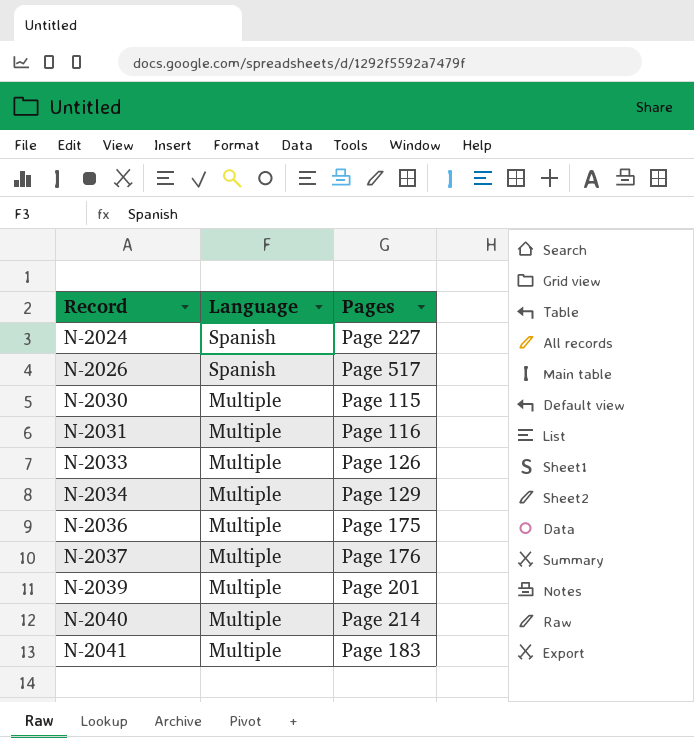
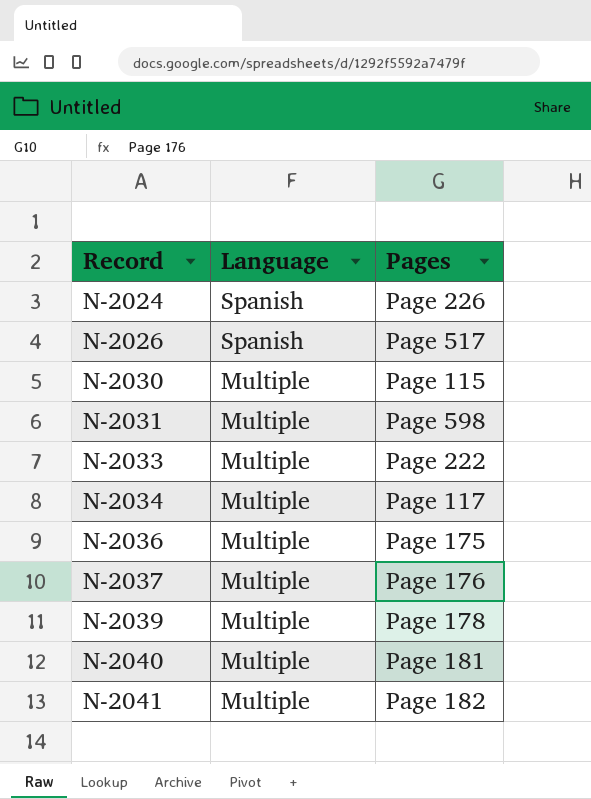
N-2024 | Pages: Page 227 -> Page 226
N-2031 | Pages: Page 116 -> Page 598
N-2033 | Pages: Page 126 -> Page 222
N-2034 | Pages: Page 129 -> Page 117
N-2039 | Pages: Page 201 -> Page 178
N-2040 | Pages: Page 214 -> Page 181
N-2041 | Pages: Page 183 -> Page 182

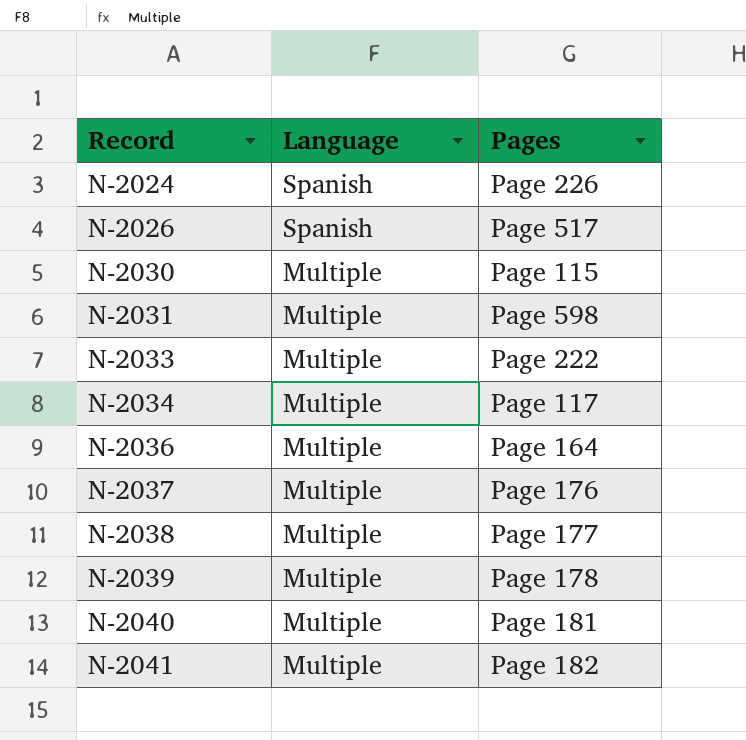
N-2036 | Pages: Page 175 -> Page 164
row N-2038: none -> Multiple | Page 177

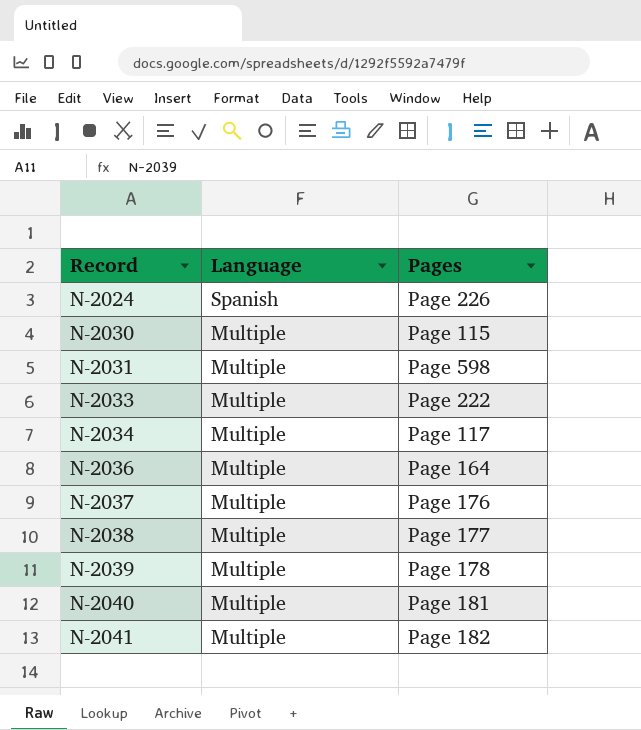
row N-2026: Spanish | Page 517 -> none

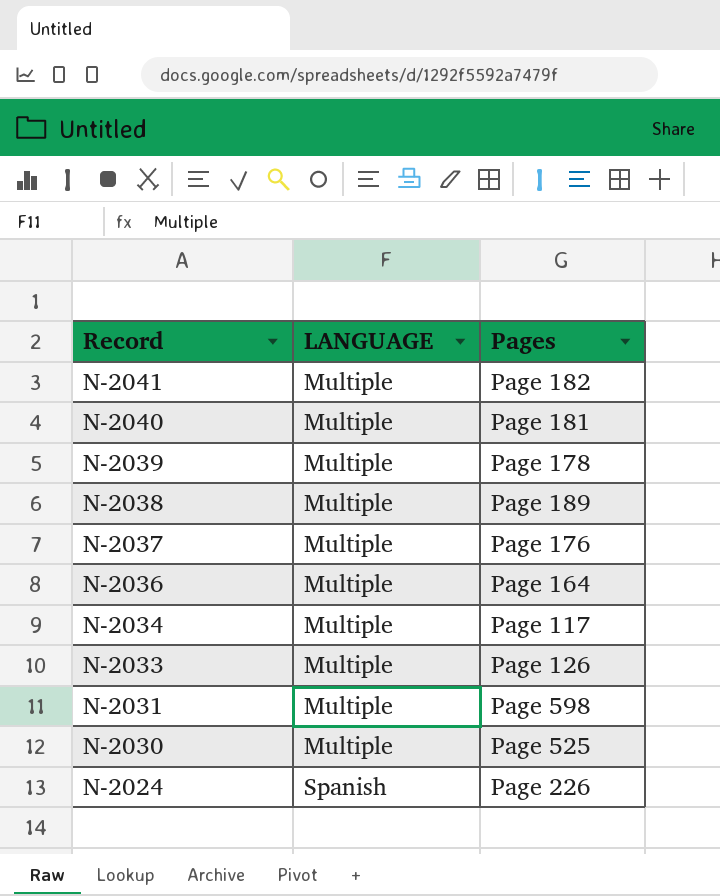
row order: Record ascending -> Record descending
column name: Language -> LANGUAGE
N-2038 | Pages: Page 177 -> Page 189
N-2033 | Pages: Page 222 -> Page 126
N-2030 | Pages: Page 115 -> Page 525

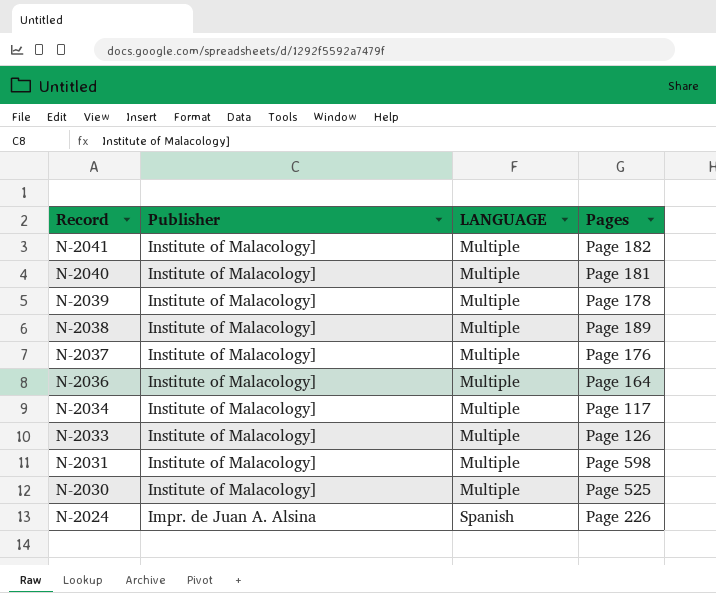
column Publisher | position: none -> 2

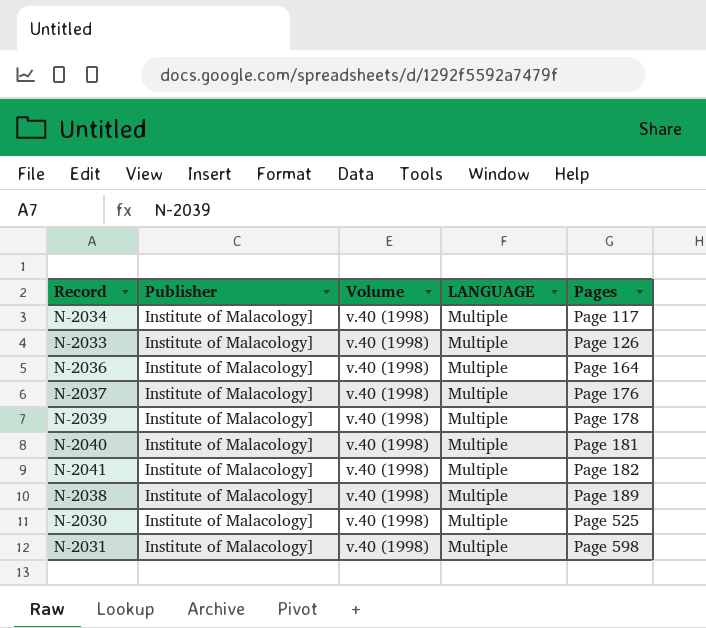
row order: Record descending -> Pages ascending
column Volume | position: none -> 3
row N-2024: Impr. de Juan A. Alsina | Spanish | Page 226 -> none

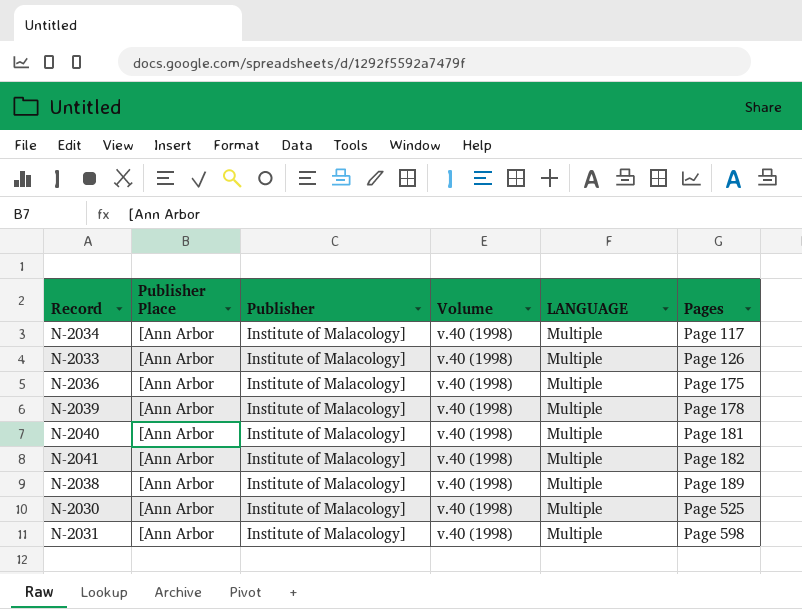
column Publisher Place | position: none -> 2
row N-2037: Institute of Malacology] | v.40 (1998) | Multiple | Page 176 -> none
N-2036 | Pages: Page 164 -> Page 175

